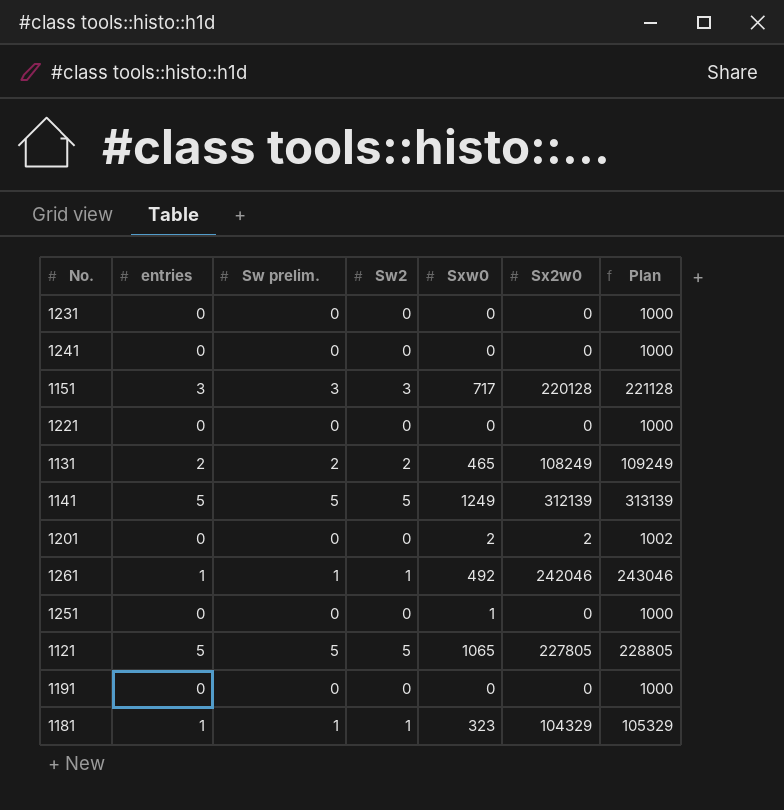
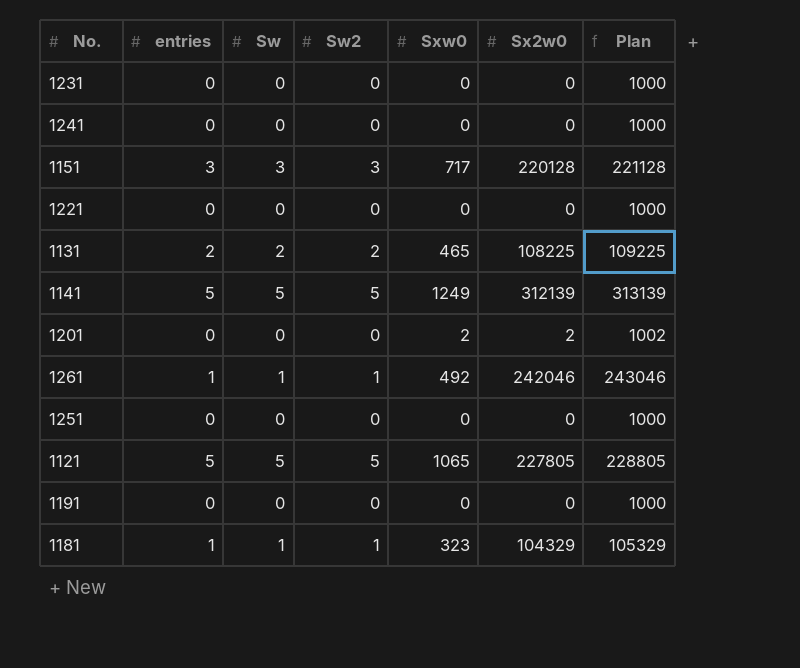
column name: Sw prelim. -> Sw
1131 | Sx2w0: 108249 -> 108225
1131 | Plan: 109249 -> 109225
1251 | Sxw0: 1 -> 0

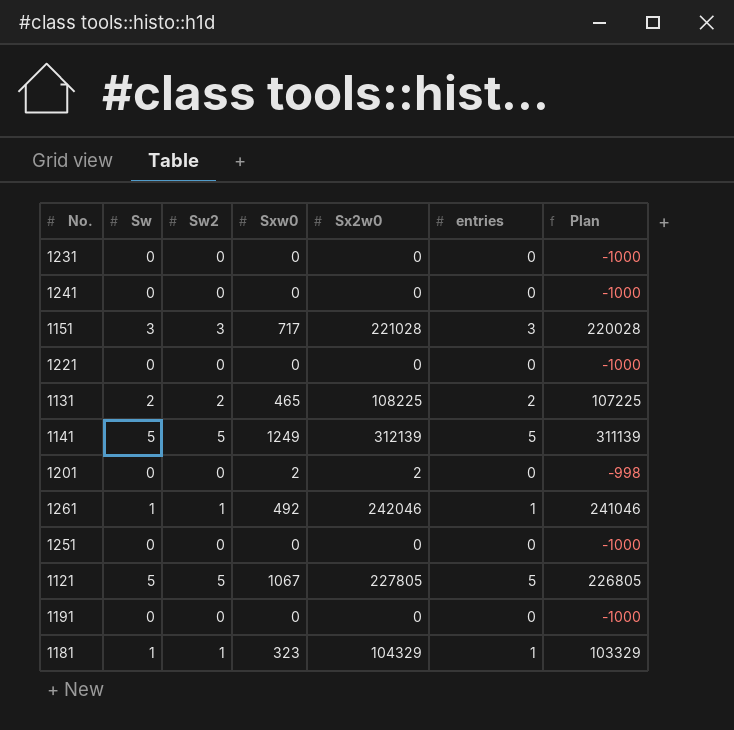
column entries | position: 2 -> 6
column Plan | formula: [Sx2w0] + 1000 -> [Sx2w0] - 1000
1151 | Sx2w0: 220128 -> 221028
1121 | Sxw0: 1065 -> 1067

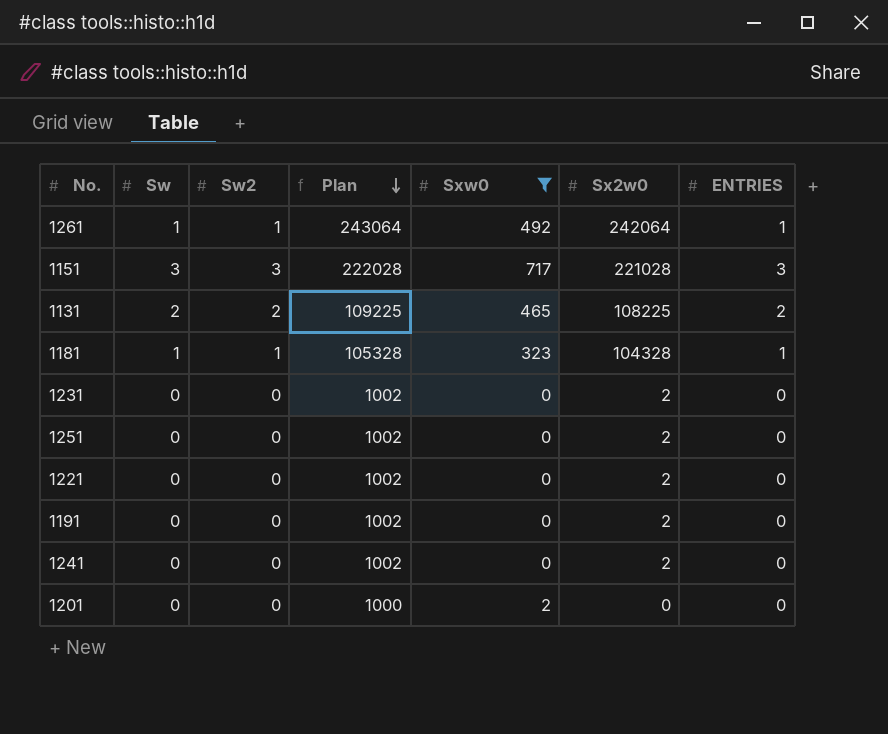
filter: none -> Sxw0 <= 717
row order: none -> Plan descending
column Plan | formula: [Sx2w0] - 1000 -> [Sx2w0] + 1000
column Plan | position: 7 -> 4
column name: entries -> ENTRIES
1261 | Sx2w0: 242046 -> 242064
1181 | Sx2w0: 104329 -> 104328
1231 | Sx2w0: 0 -> 2
1251 | Sx2w0: 0 -> 2
1221 | Sx2w0: 0 -> 2
1191 | Sx2w0: 0 -> 2
1241 | Sx2w0: 0 -> 2
1201 | Sx2w0: 2 -> 0

